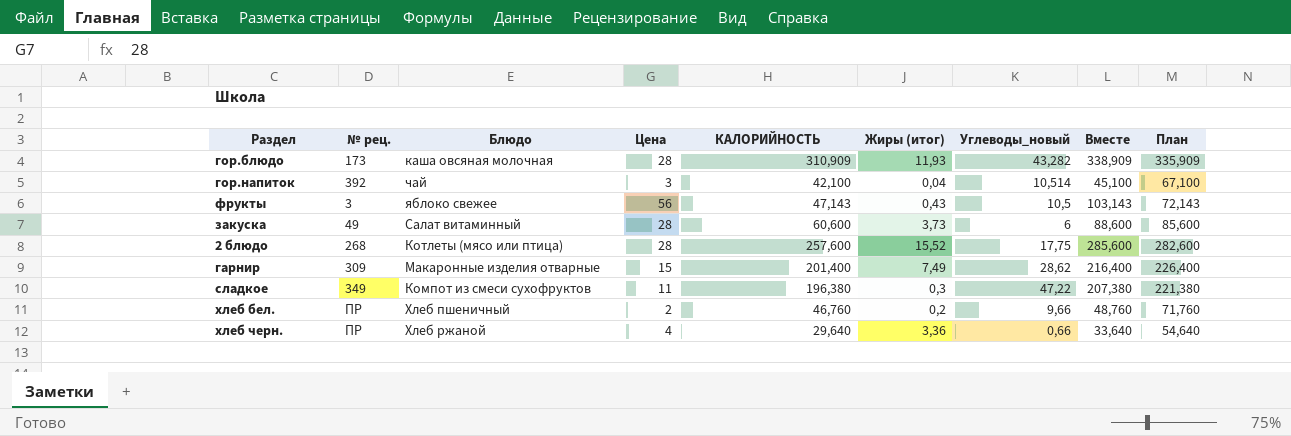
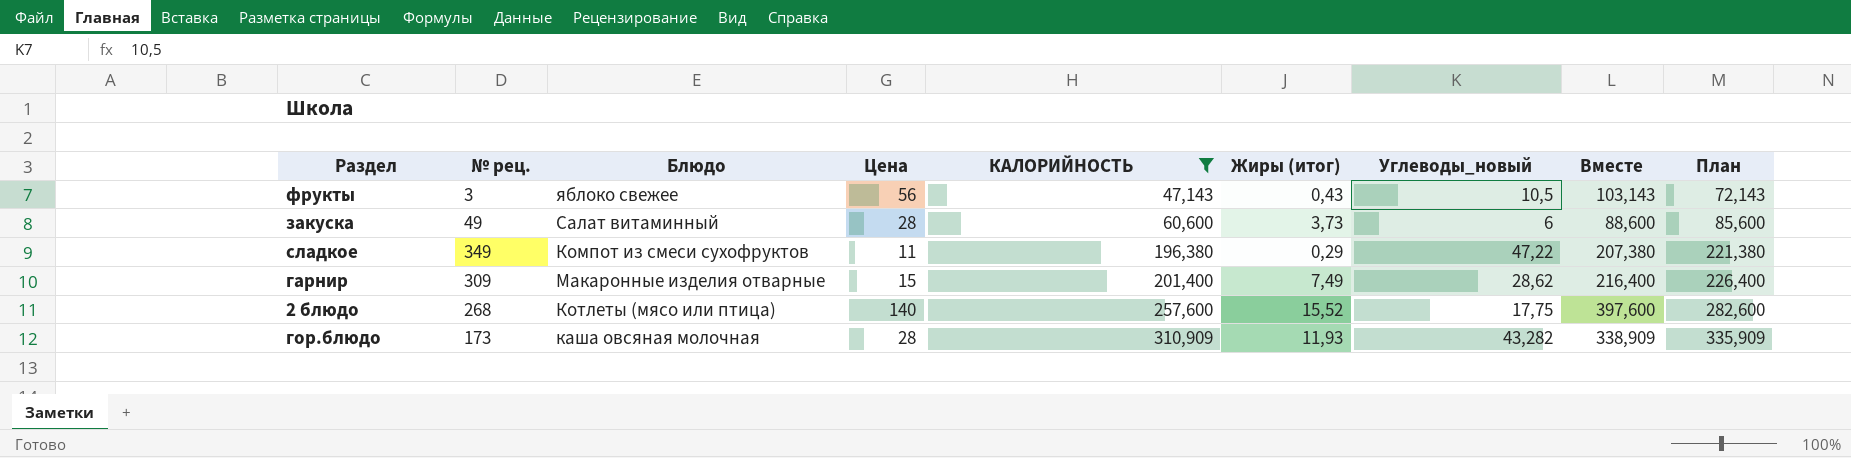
filter: none -> КАЛОРИЙНОСТЬ >= 47,143
row order: none -> КАЛОРИЙНОСТЬ ascending
сладкое | Жиры (итог): 0,3 -> 0,29
2 блюдо | Цена: 28 -> 140
2 блюдо | Вместе: 285,600 -> 397,600

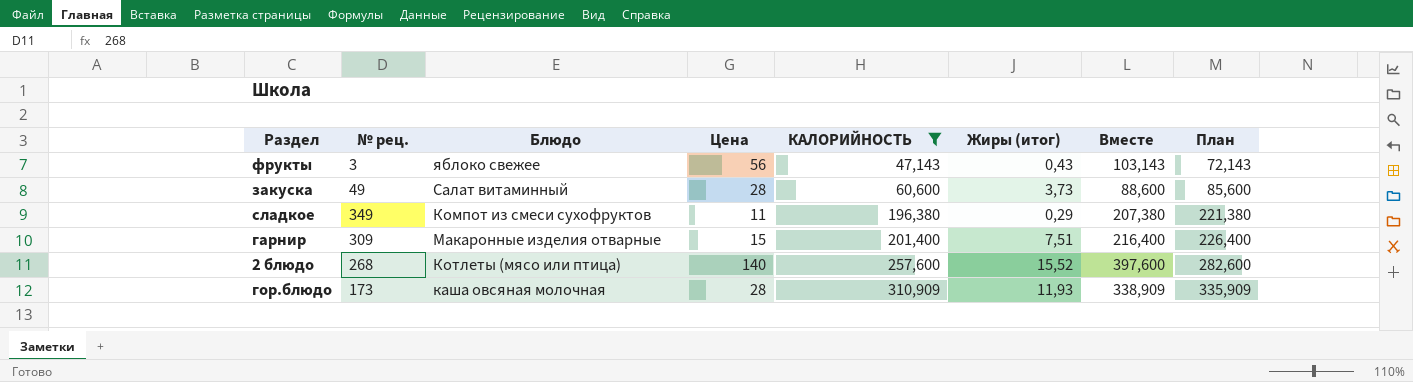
column Углеводы_новый | position: 7 -> none
гарнир | Жиры (итог): 7,49 -> 7,51

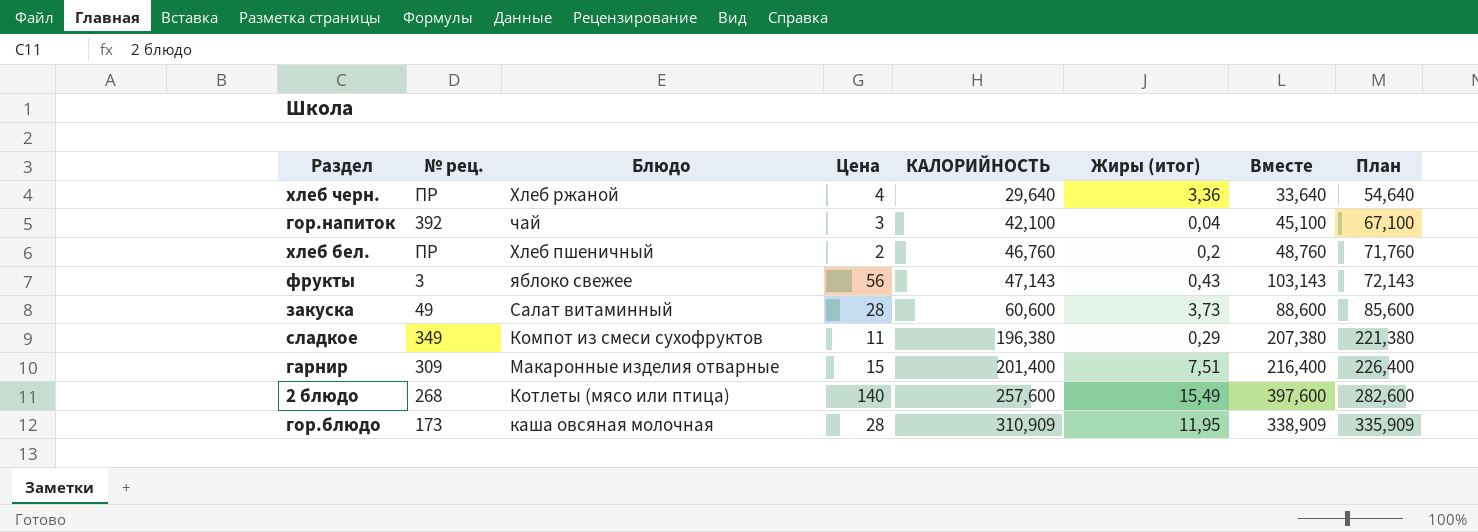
filter: КАЛОРИЙНОСТЬ >= 47,143 -> none
2 блюдо | Жиры (итог): 15,52 -> 15,49
гор.блюдо | Жиры (итог): 11,93 -> 11,95

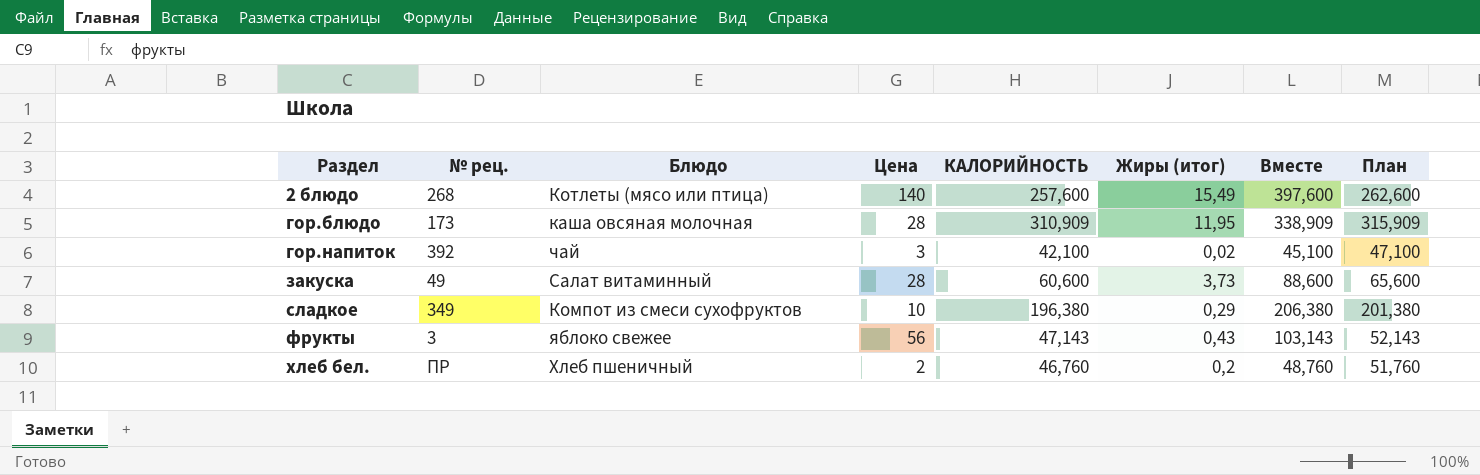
row order: КАЛОРИЙНОСТЬ ascending -> Раздел ascending
column План | formula: [КАЛОРИЙНОСТЬ] + 25 -> [КАЛОРИЙНОСТЬ] + 5
row хлеб черн.: ПР | Хлеб ржаной | 4 | 29,640 | 3,36 | 33,640 | 54,640 -> none
row гарнир: 309 | Макаронные изделия отварные | 15 | 201,400 | 7,51 | 216,400 | 226,400 -> none
гор.напиток | Жиры (итог): 0,04 -> 0,02
сладкое | Цена: 11 -> 10
сладкое | Вместе: 207,380 -> 206,380

